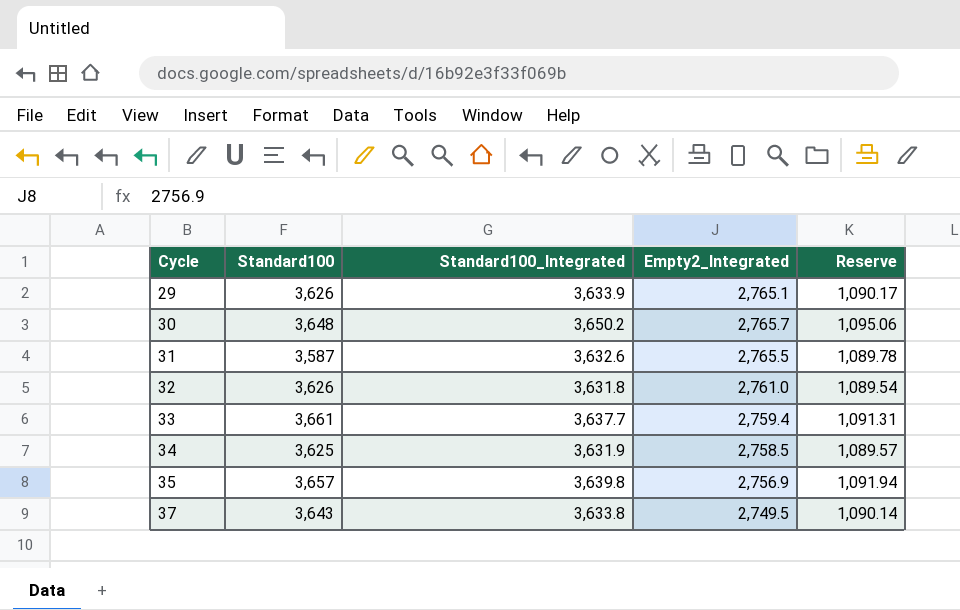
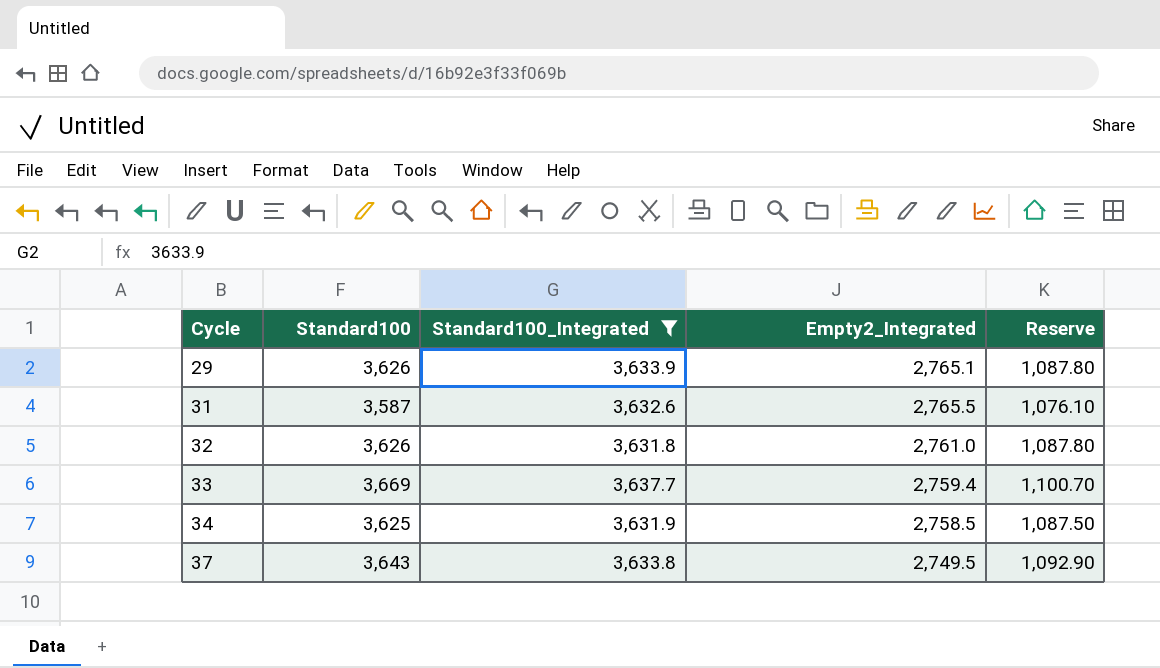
filter: none -> Standard100_Integrated <= 3,637.7
column Reserve | formula: [Standard100_Integrated] * 0.3 -> [Standard100] * 0.3
33 | Standard100: 3,661 -> 3,669

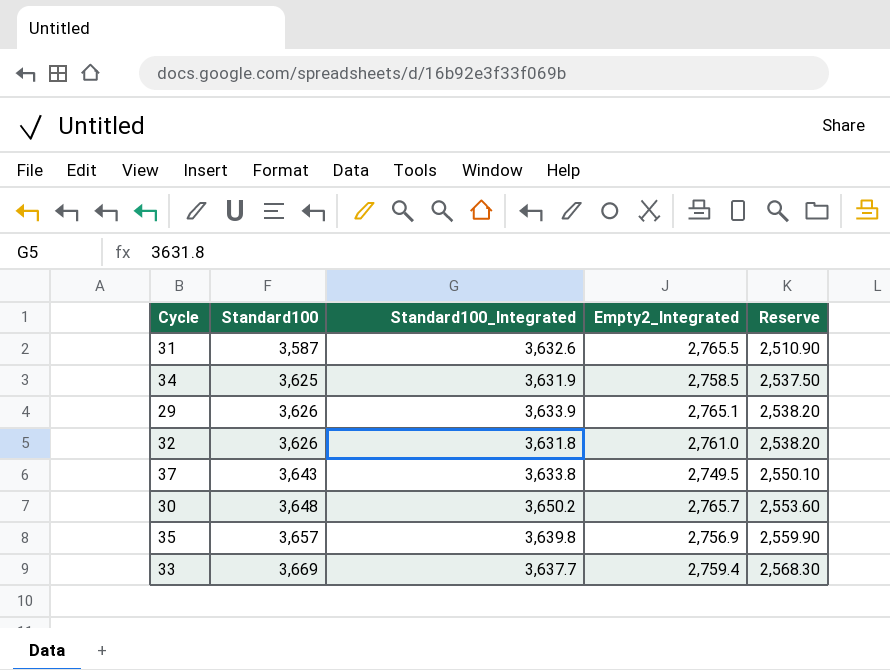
filter: Standard100_Integrated <= 3,637.7 -> none
row order: Cycle ascending -> Standard100 ascending
column Reserve | formula: [Standard100] * 0.3 -> [Standard100] * 0.7

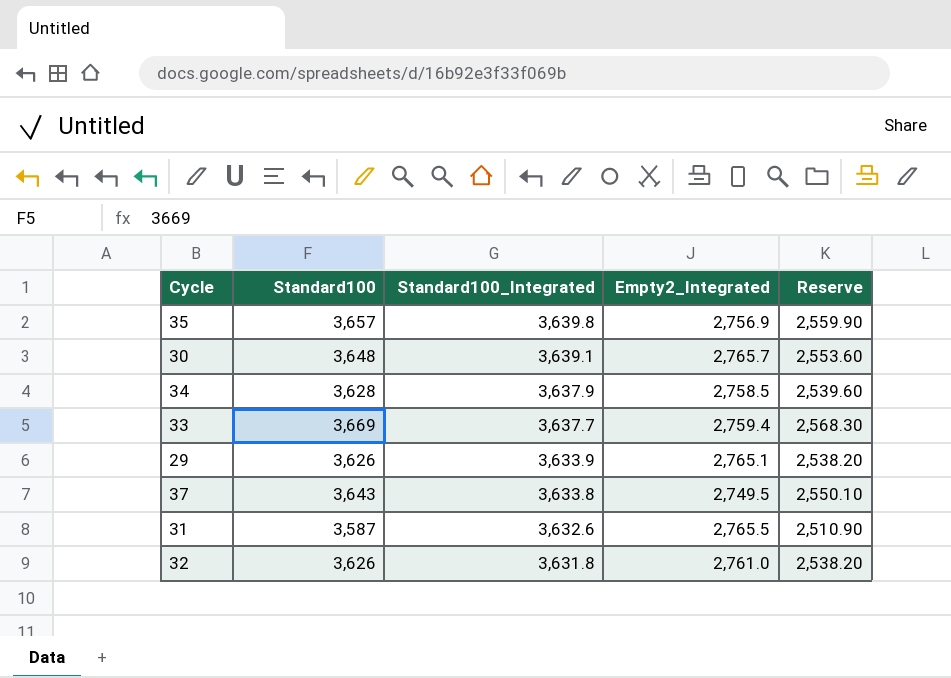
row order: Standard100 ascending -> Standard100_Integrated descending
30 | Standard100_Integrated: 3,650.2 -> 3,639.1
34 | Standard100: 3,625 -> 3,628
34 | Standard100_Integrated: 3,631.9 -> 3,637.9
34 | Reserve: 2,537.50 -> 2,539.60

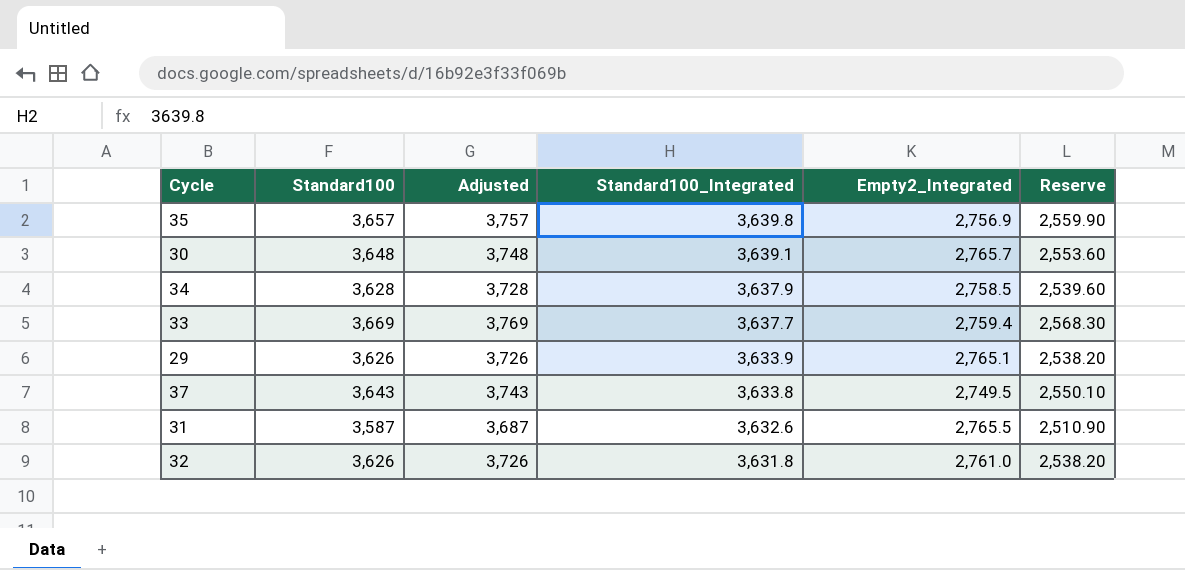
column Adjusted | formula: none -> [Standard100] + 100

